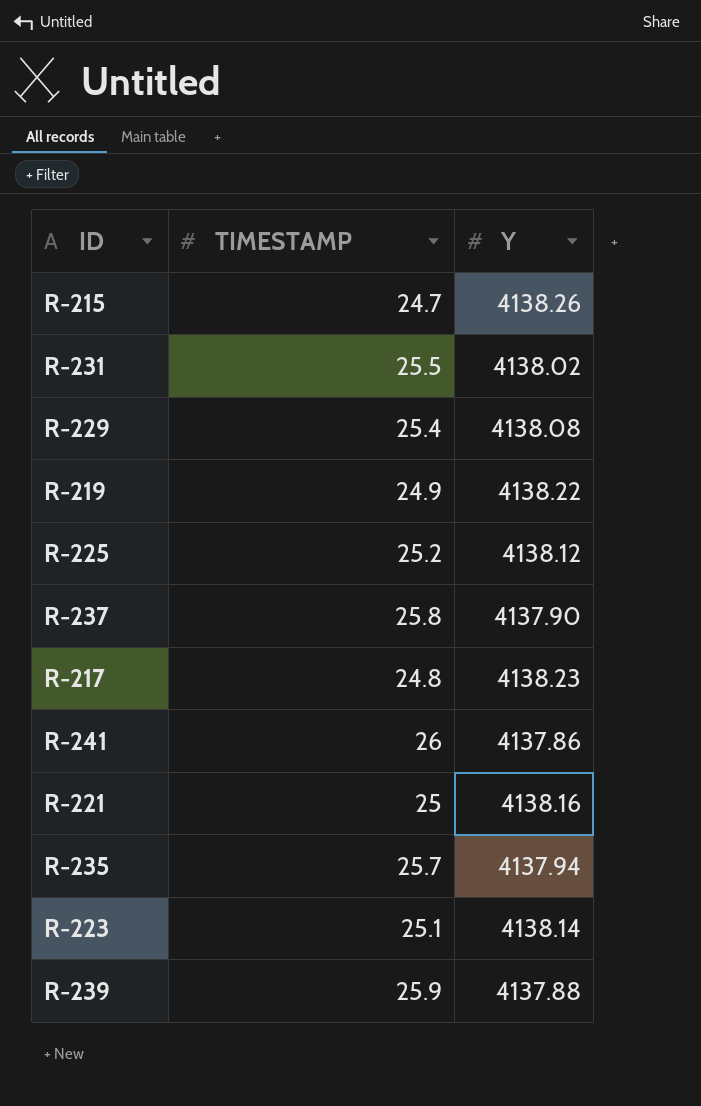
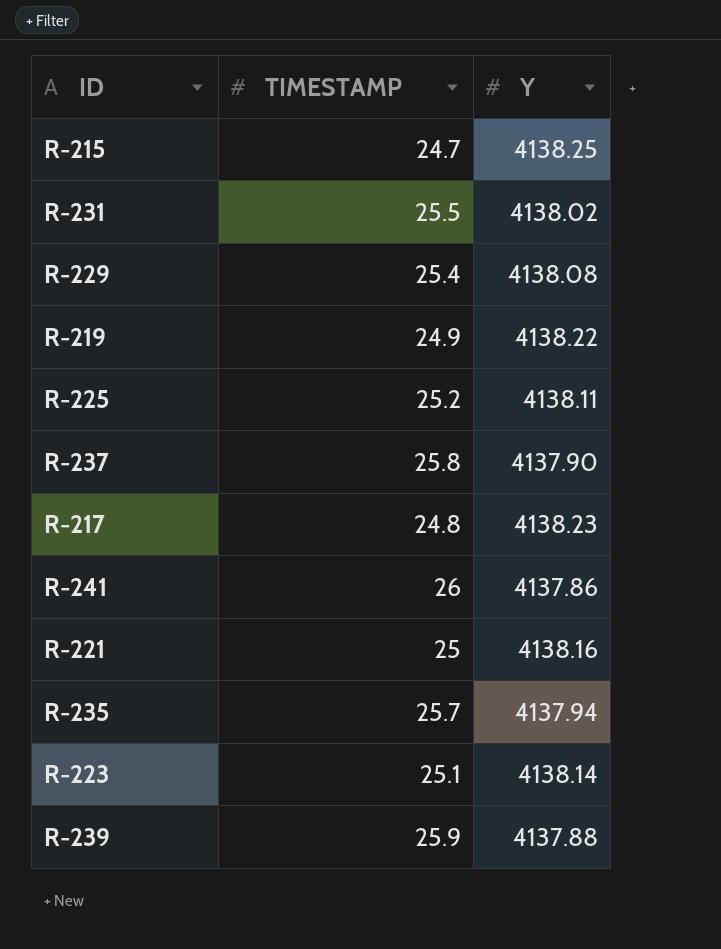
R-215 | Y: 4138.26 -> 4138.25
R-225 | Y: 4138.12 -> 4138.11

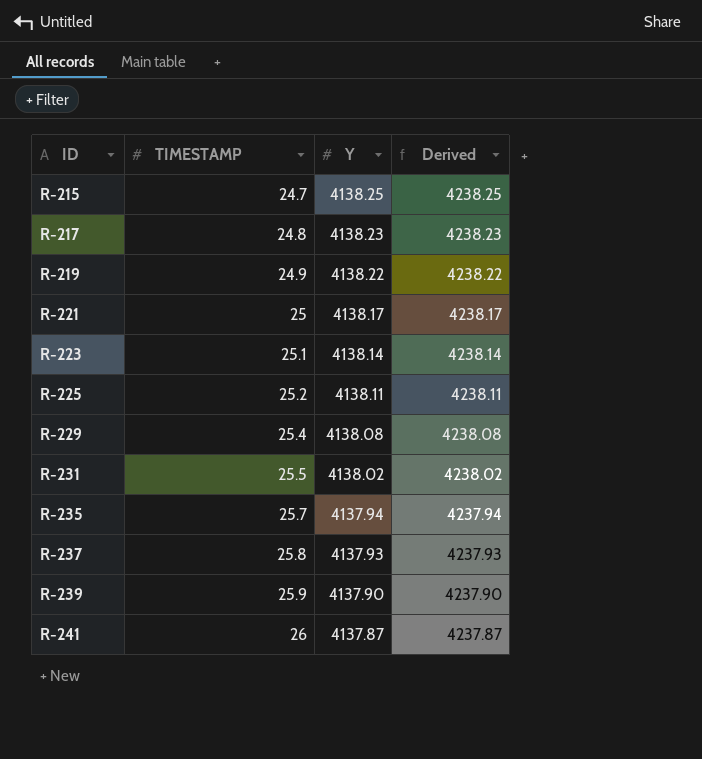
row order: none -> ID ascending
column Derived | formula: none -> [Y] + 100
R-221 | Y: 4138.16 -> 4138.17
R-237 | Y: 4137.90 -> 4137.93
R-239 | Y: 4137.88 -> 4137.90
R-241 | Y: 4137.86 -> 4137.87

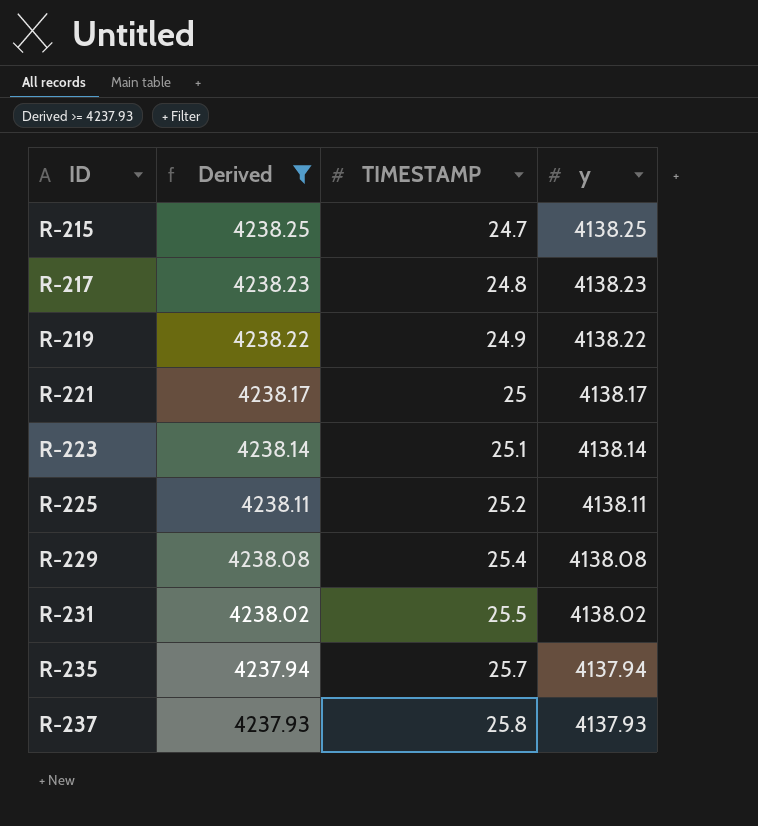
filter: none -> Derived >= 4237.93
column Derived | position: 4 -> 2
column name: Y -> y

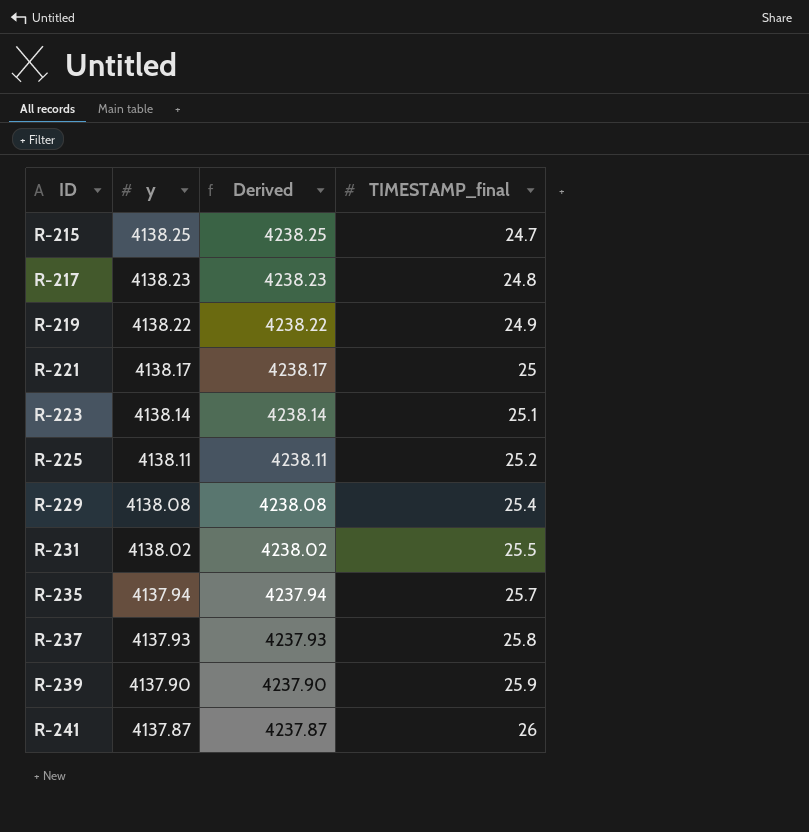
filter: Derived >= 4237.93 -> none
column y | position: 4 -> 2
column name: TIMESTAMP -> TIMESTAMP_final

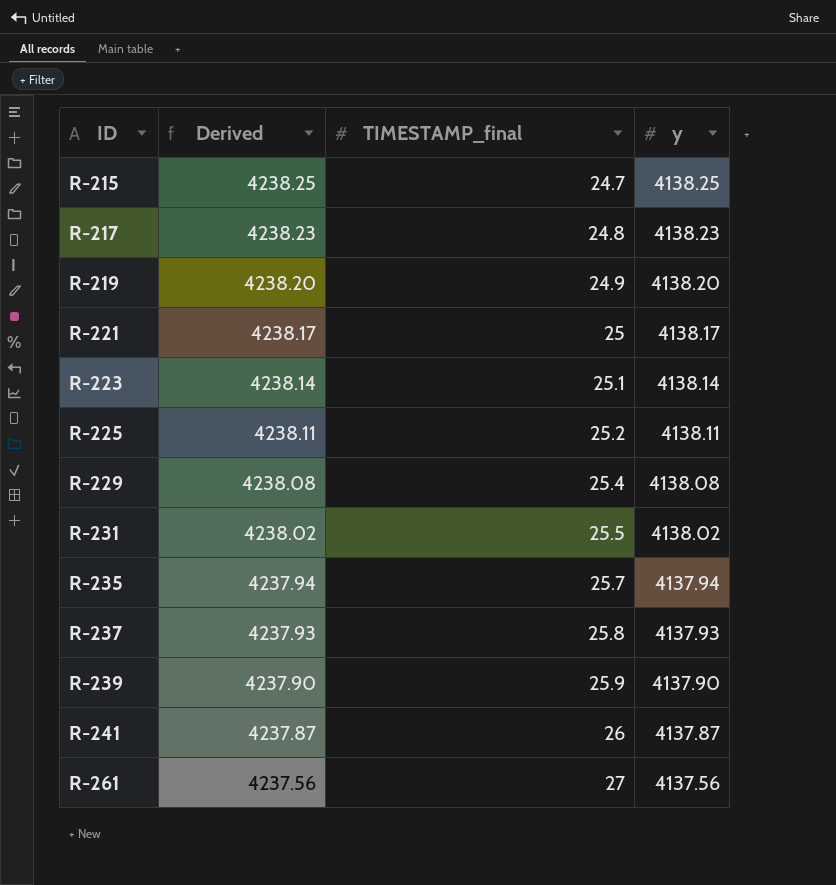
column y | position: 2 -> 4
R-219 | Derived: 4238.22 -> 4238.20
R-219 | y: 4138.22 -> 4138.20
row R-261: none -> 4237.56 | 27 | 4137.56

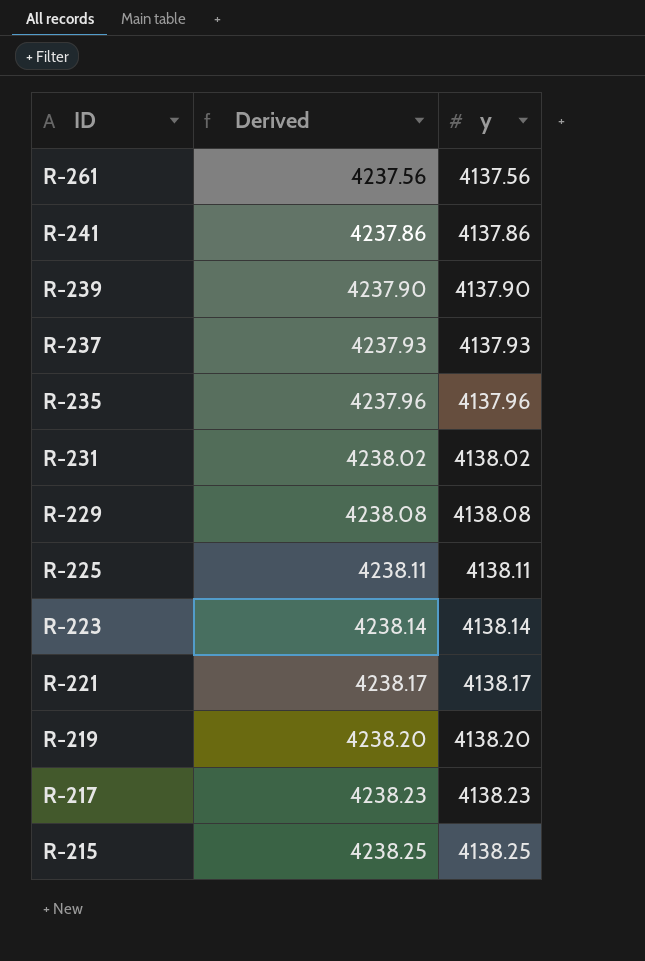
row order: ID ascending -> ID descending
column TIMESTAMP_final | position: 3 -> none
R-241 | Derived: 4237.87 -> 4237.86
R-241 | y: 4137.87 -> 4137.86
R-235 | Derived: 4237.94 -> 4237.96
R-235 | y: 4137.94 -> 4137.96

